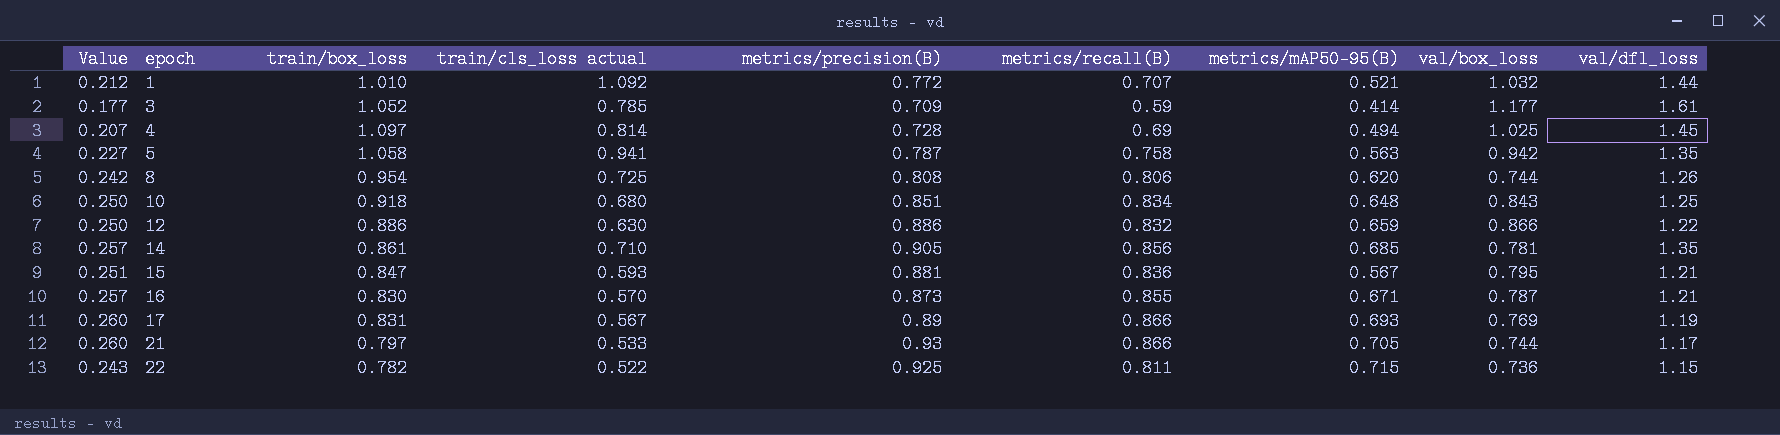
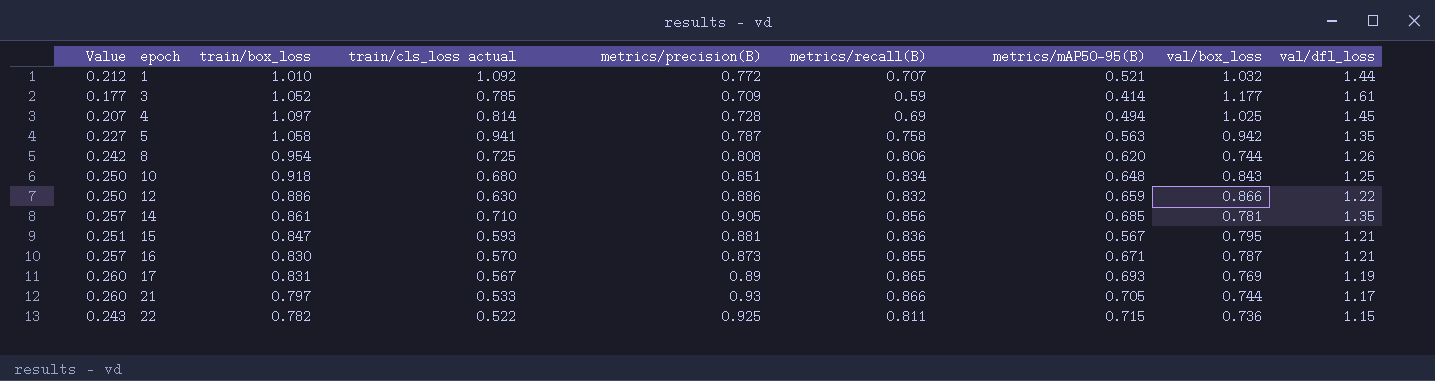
17 | metrics/recall(B): 0.866 -> 0.865

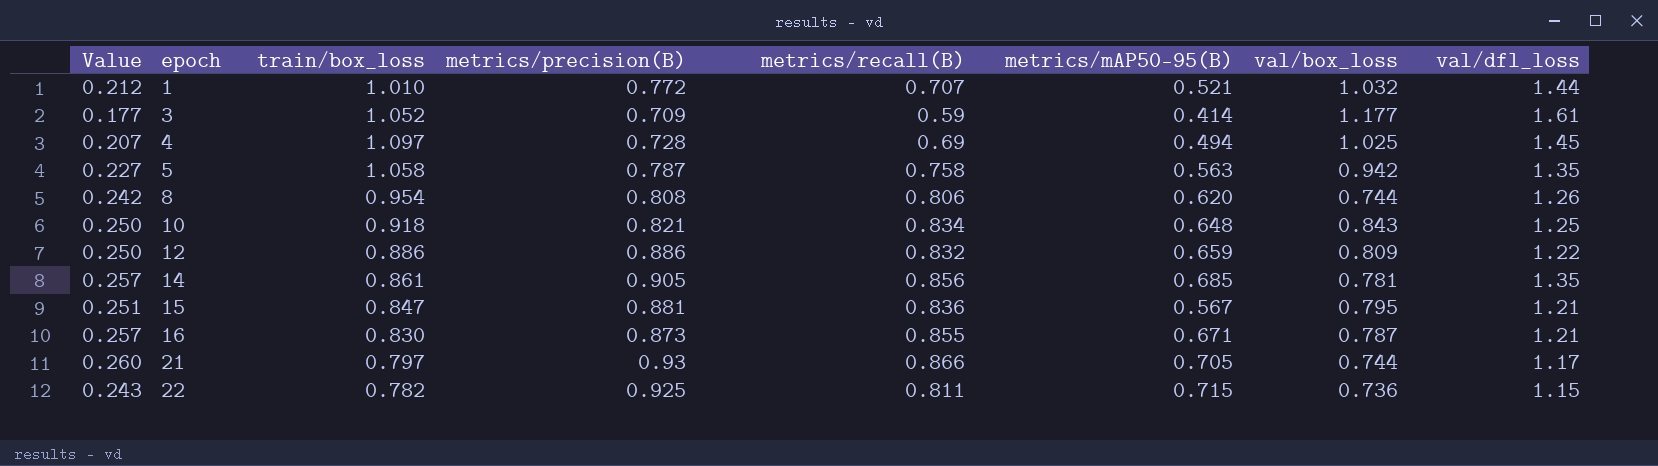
column train/cls_loss actual | position: 4 -> none
row 17: 0.260 | 0.831 | 0.567 | 0.89 | 0.865 | 0.693 | 0.769 | 1.19 -> none
10 | metrics/precision(B): 0.851 -> 0.821
12 | val/box_loss: 0.866 -> 0.809

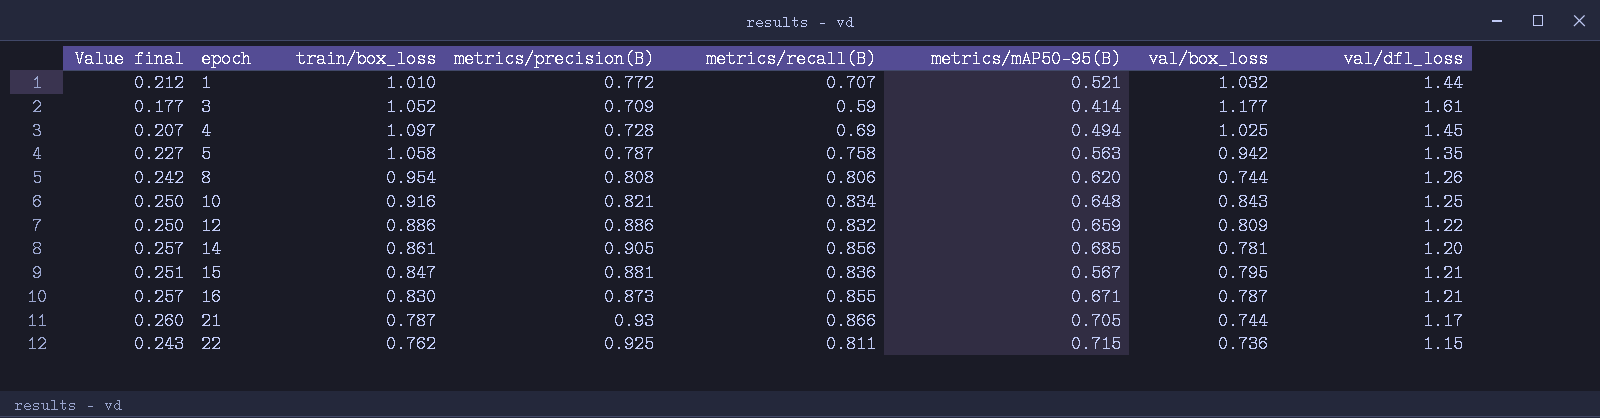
column name: Value -> Value final
10 | train/box_loss: 0.918 -> 0.916
14 | val/dfl_loss: 1.35 -> 1.20
21 | train/box_loss: 0.797 -> 0.787
22 | train/box_loss: 0.782 -> 0.762

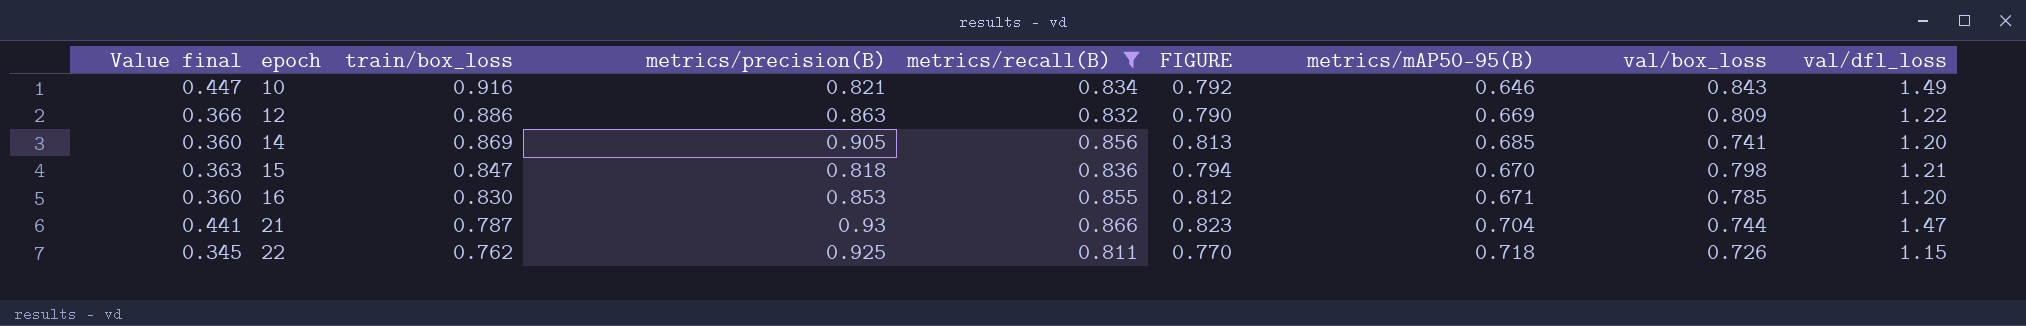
filter: none -> metrics/recall(B) >= 0.811
column Value final | formula: [metrics/recall(B)] * 0.3 -> [val/dfl_loss] * 0.3
column FIGURE | formula: none -> [metrics/recall(B)] * 0.95
10 | metrics/mAP50-95(B): 0.648 -> 0.646
10 | val/dfl_loss: 1.25 -> 1.49
12 | metrics/precision(B): 0.886 -> 0.863
12 | metrics/mAP50-95(B): 0.659 -> 0.669
14 | train/box_loss: 0.861 -> 0.869
14 | val/box_loss: 0.781 -> 0.741
15 | metrics/precision(B): 0.881 -> 0.818
15 | metrics/mAP50-95(B): 0.567 -> 0.670
15 | val/box_loss: 0.795 -> 0.798
16 | metrics/precision(B): 0.873 -> 0.853
16 | val/box_loss: 0.787 -> 0.785
16 | val/dfl_loss: 1.21 -> 1.20
21 | metrics/mAP50-95(B): 0.705 -> 0.704
21 | val/dfl_loss: 1.17 -> 1.47
22 | metrics/mAP50-95(B): 0.715 -> 0.718
22 | val/box_loss: 0.736 -> 0.726

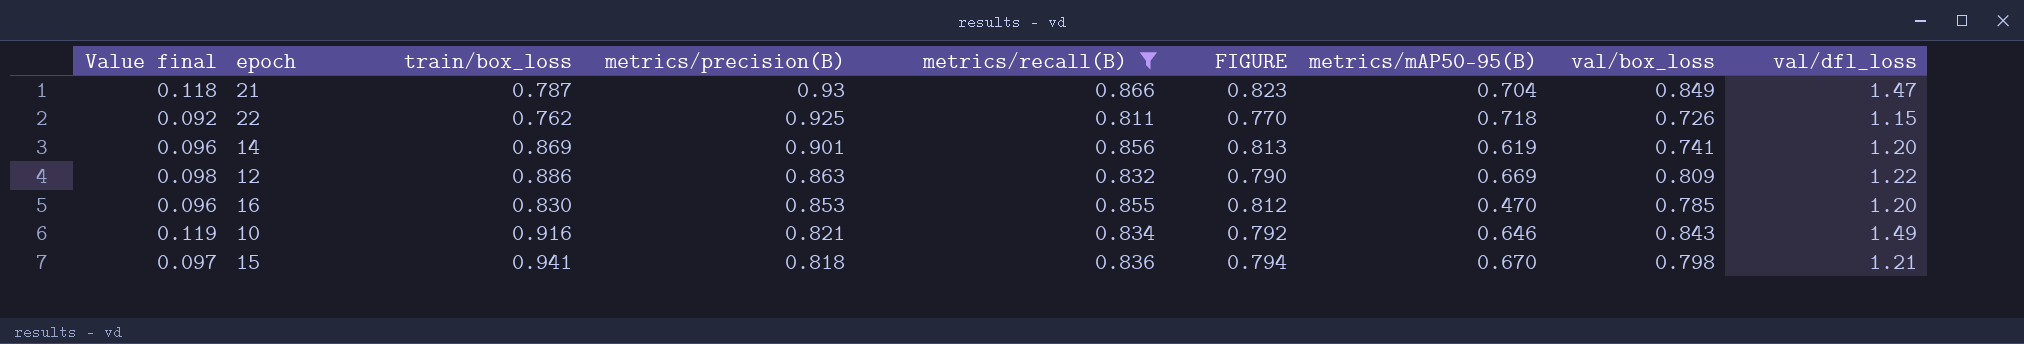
row order: epoch ascending -> metrics/precision(B) descending
column Value final | formula: [val/dfl_loss] * 0.3 -> [val/dfl_loss] * 0.08
21 | val/box_loss: 0.744 -> 0.849
14 | metrics/precision(B): 0.905 -> 0.901
14 | metrics/mAP50-95(B): 0.685 -> 0.619
16 | metrics/mAP50-95(B): 0.671 -> 0.470
15 | train/box_loss: 0.847 -> 0.941

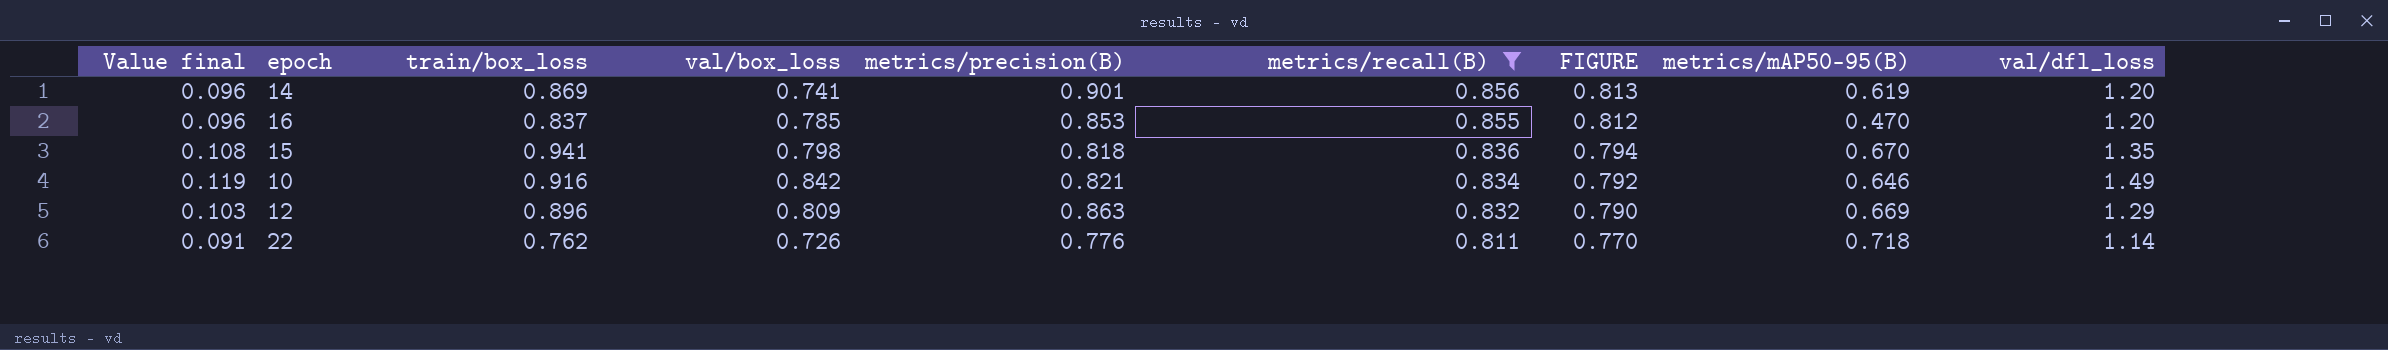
row order: metrics/precision(B) descending -> metrics/recall(B) descending
column val/box_loss | position: 8 -> 4
row 21: 0.118 | 0.787 | 0.93 | 0.866 | 0.823 | 0.704 | 0.849 | 1.47 -> none
16 | train/box_loss: 0.830 -> 0.837
15 | Value final: 0.097 -> 0.108
15 | val/dfl_loss: 1.21 -> 1.35
10 | val/box_loss: 0.843 -> 0.842
12 | Value final: 0.098 -> 0.103
12 | train/box_loss: 0.886 -> 0.896
12 | val/dfl_loss: 1.22 -> 1.29
22 | Value final: 0.092 -> 0.091
22 | metrics/precision(B): 0.925 -> 0.776
22 | val/dfl_loss: 1.15 -> 1.14

